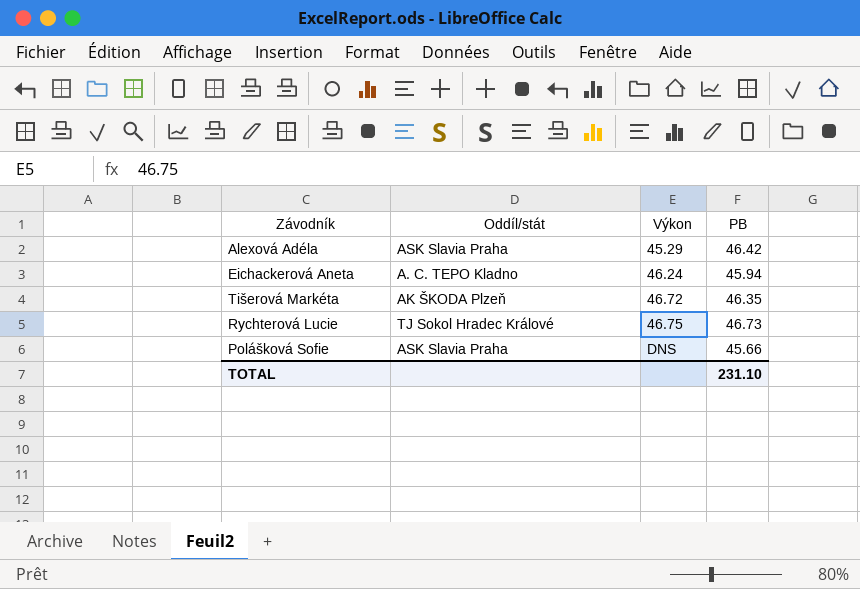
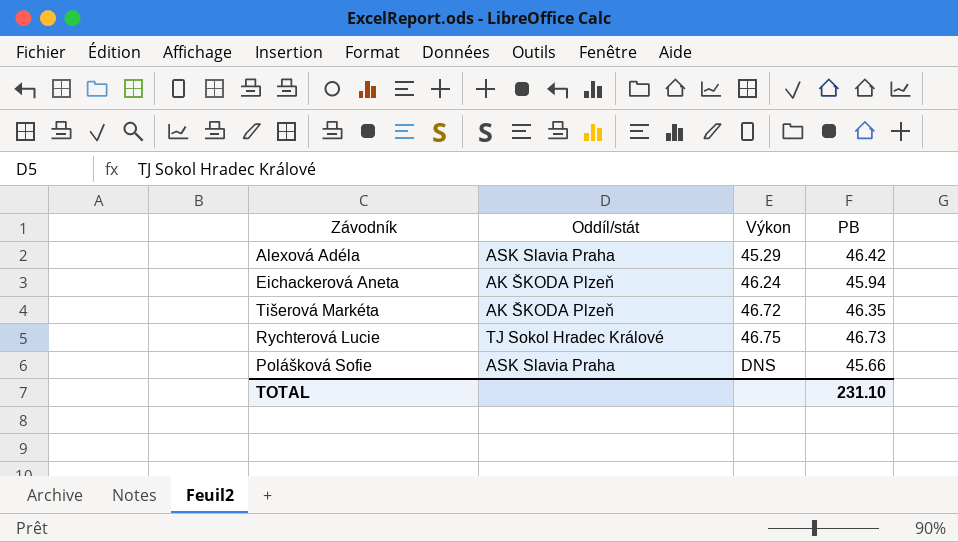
Eichackerová Aneta | Oddíl/stát: A. C. TEPO Kladno -> AK ŠKODA Plzeň

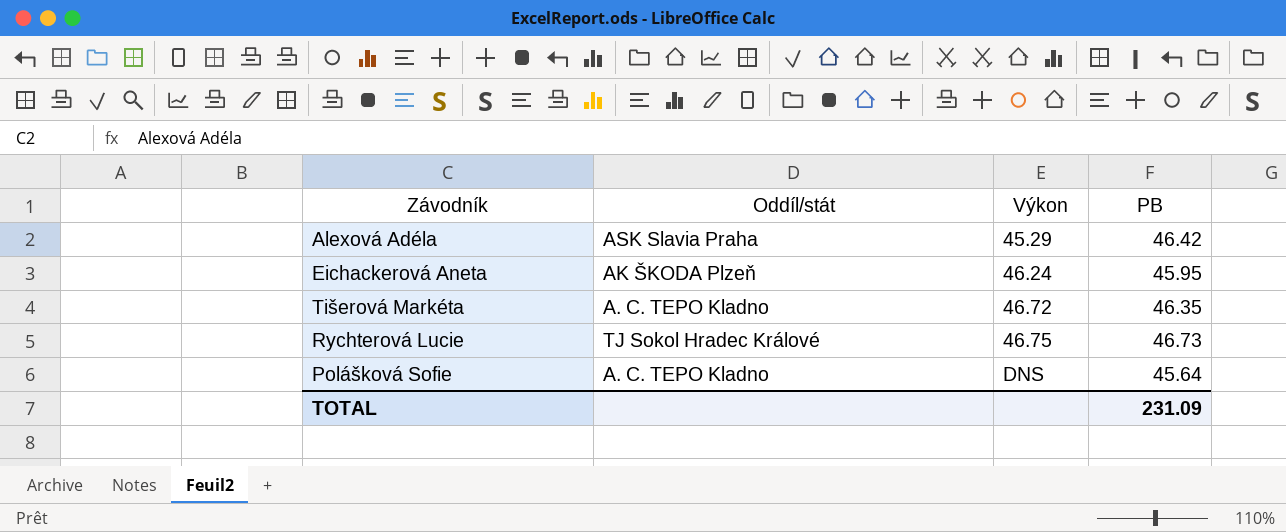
Eichackerová Aneta | PB: 45.94 -> 45.95
Tišerová Markéta | Oddíl/stát: AK ŠKODA Plzeň -> A. C. TEPO Kladno
Polášková Sofie | Oddíl/stát: ASK Slavia Praha -> A. C. TEPO Kladno
Polášková Sofie | PB: 45.66 -> 45.64
TOTAL | PB: 231.10 -> 231.09

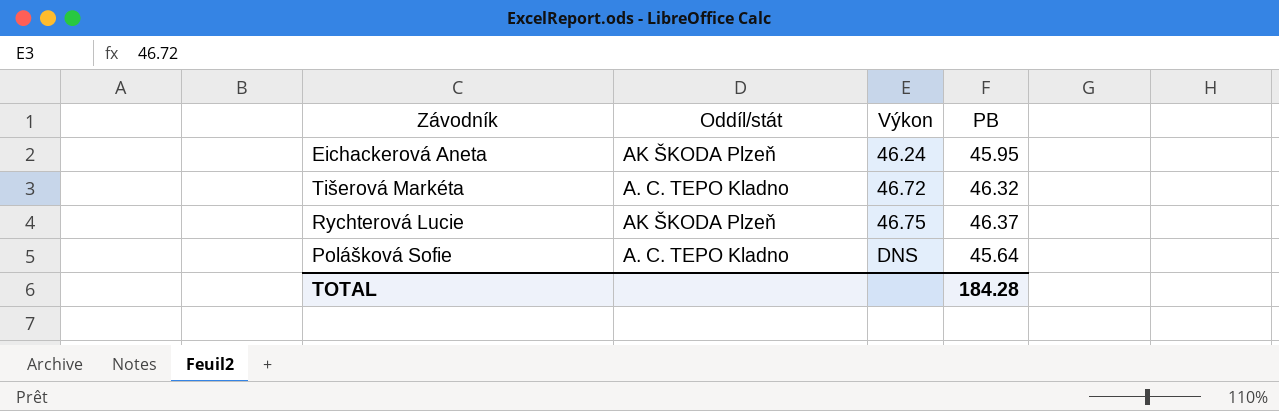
row Alexová Adéla: ASK Slavia Praha | 45.29 | 46.42 -> none
Tišerová Markéta | PB: 46.35 -> 46.32
Rychterová Lucie | Oddíl/stát: TJ Sokol Hradec Králové -> AK ŠKODA Plzeň
Rychterová Lucie | PB: 46.73 -> 46.37
TOTAL | PB: 231.09 -> 184.28

